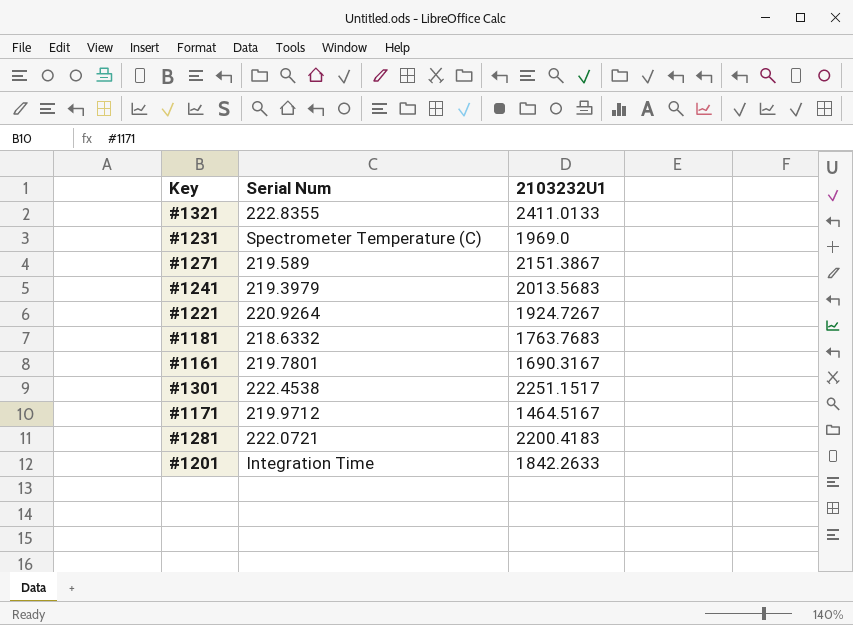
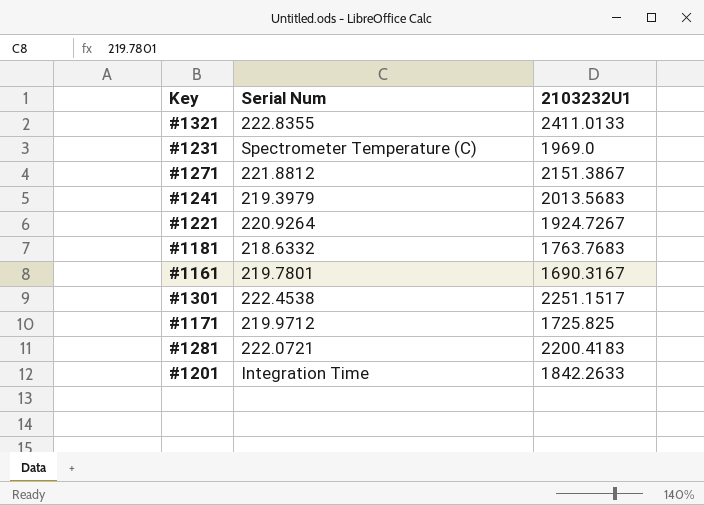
#1271 | Serial Num: 219.589 -> 221.8812
#1171 | 2103232U1: 1464.5167 -> 1725.825

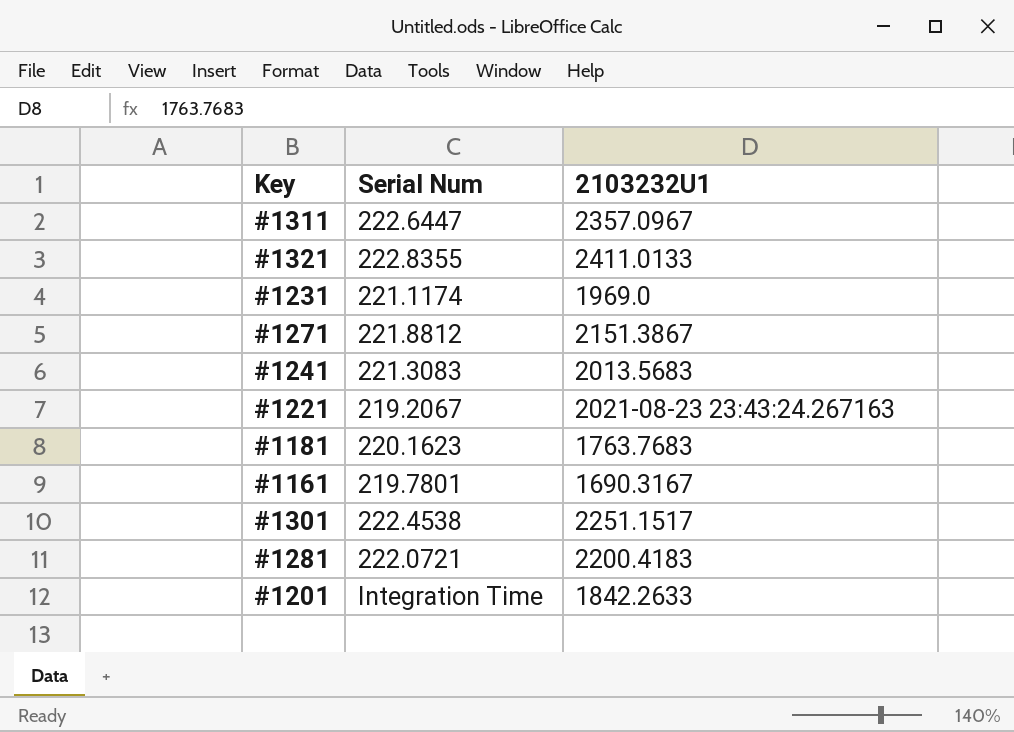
row #1171: 219.9712 | 1725.825 -> none
row #1311: none -> 222.6447 | 2357.0967
#1231 | Serial Num: Spectrometer Temperature (C) -> 221.1174
#1241 | Serial Num: 219.3979 -> 221.3083
#1221 | Serial Num: 220.9264 -> 219.2067
#1221 | 2103232U1: 1924.7267 -> 2021-08-23 23:43:24.267163
#1181 | Serial Num: 218.6332 -> 220.1623

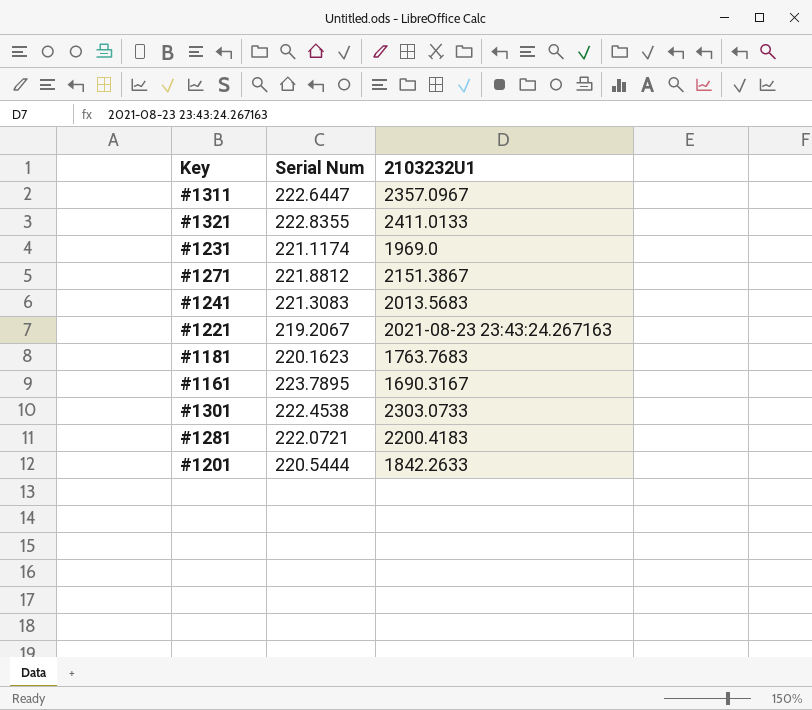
#1161 | Serial Num: 219.7801 -> 223.7895
#1301 | 2103232U1: 2251.1517 -> 2303.0733
#1201 | Serial Num: Integration Time -> 220.5444

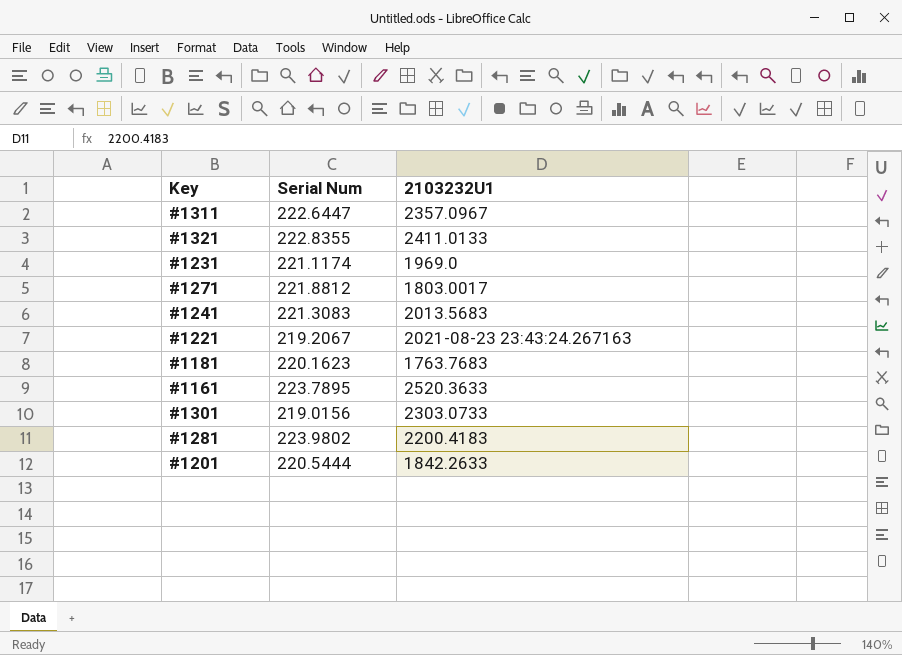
#1271 | 2103232U1: 2151.3867 -> 1803.0017
#1161 | 2103232U1: 1690.3167 -> 2520.3633
#1301 | Serial Num: 222.4538 -> 219.0156
#1281 | Serial Num: 222.0721 -> 223.9802

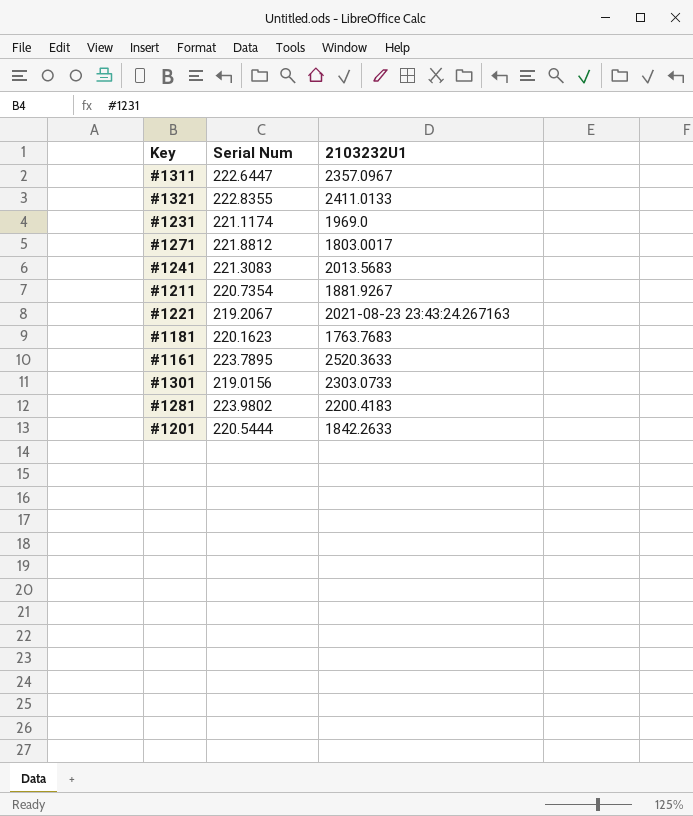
row #1211: none -> 220.7354 | 1881.9267

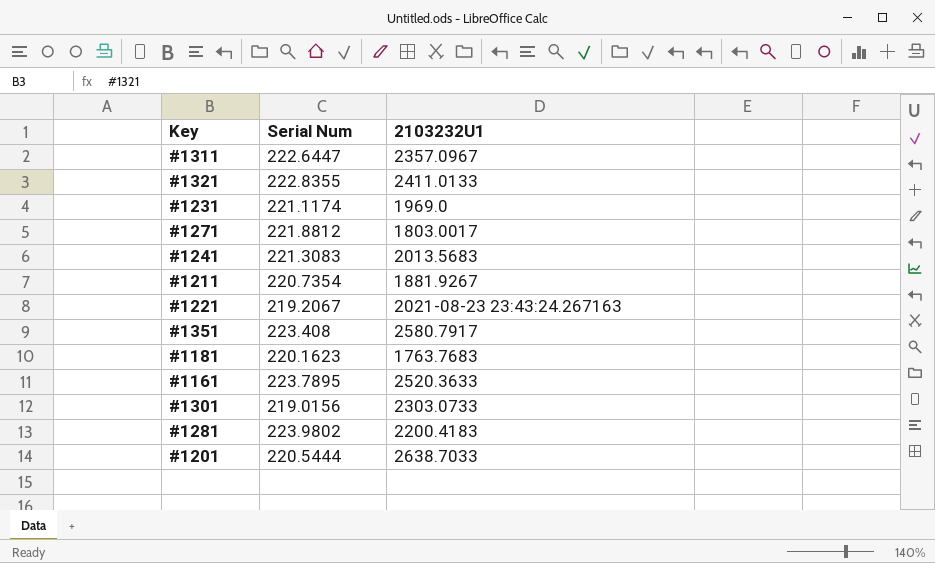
row #1351: none -> 223.408 | 2580.7917
#1201 | 2103232U1: 1842.2633 -> 2638.7033

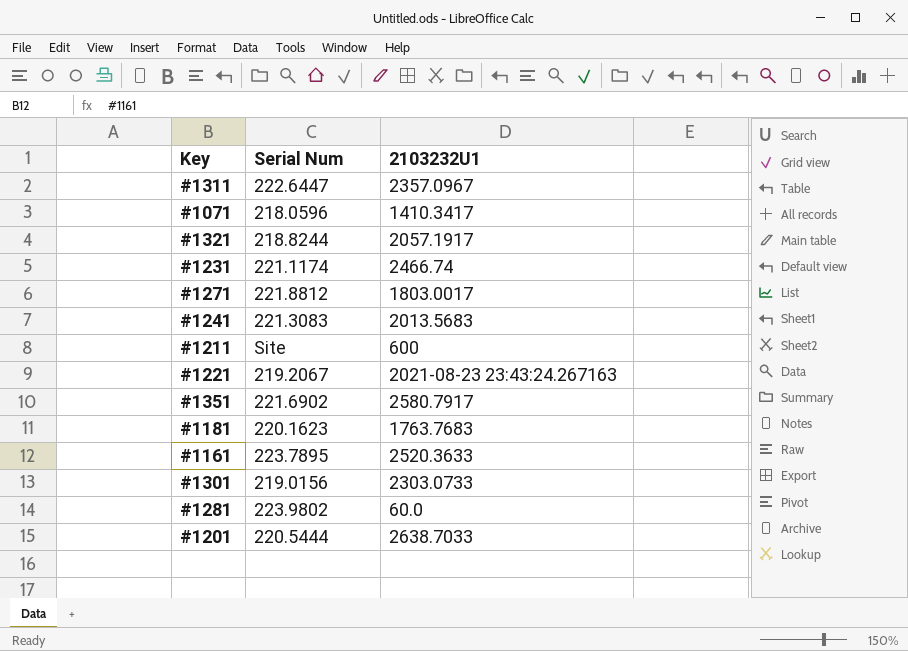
row #1071: none -> 218.0596 | 1410.3417
#1321 | Serial Num: 222.8355 -> 218.8244
#1321 | 2103232U1: 2411.0133 -> 2057.1917
#1231 | 2103232U1: 1969.0 -> 2466.74
#1211 | Serial Num: 220.7354 -> Site
#1211 | 2103232U1: 1881.9267 -> 600
#1351 | Serial Num: 223.408 -> 221.6902
#1281 | 2103232U1: 2200.4183 -> 60.0

